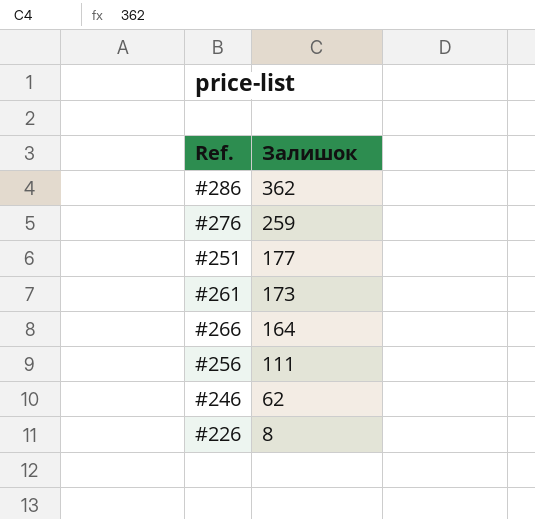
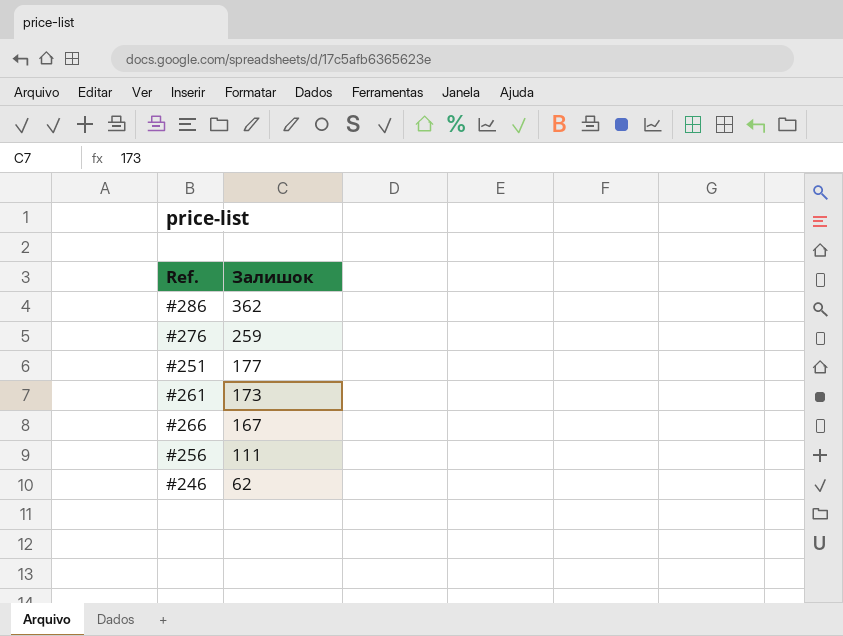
row #226: 8 -> none
#266 | Залишок: 164 -> 167

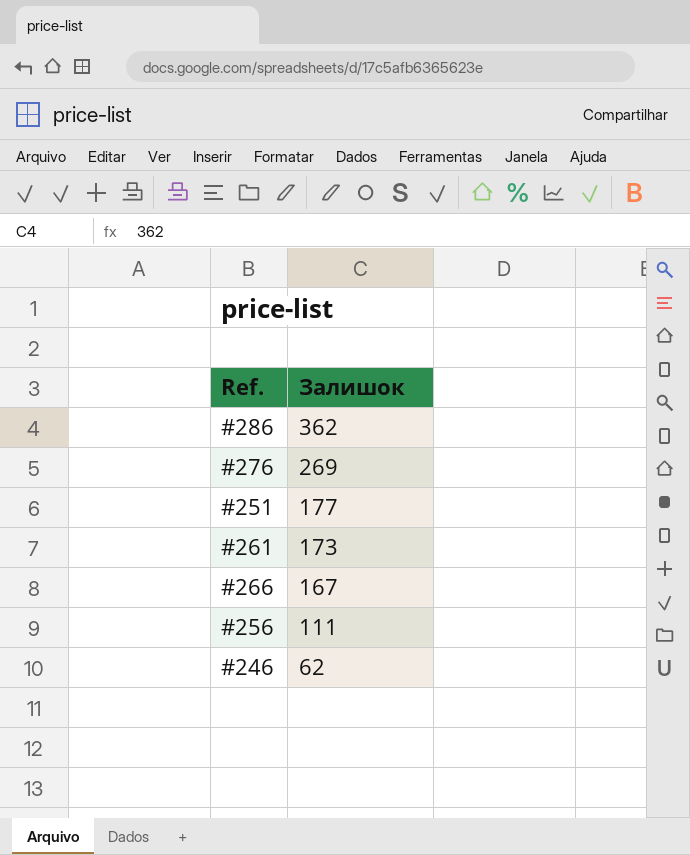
#276 | Залишок: 259 -> 269

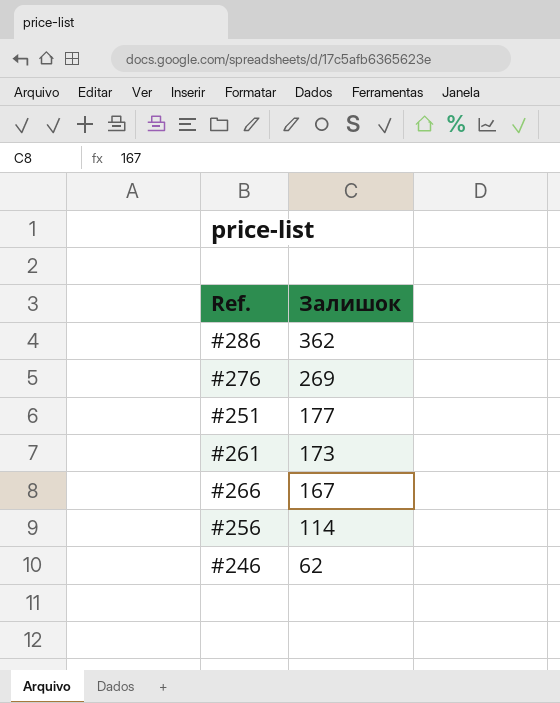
#256 | Залишок: 111 -> 114

